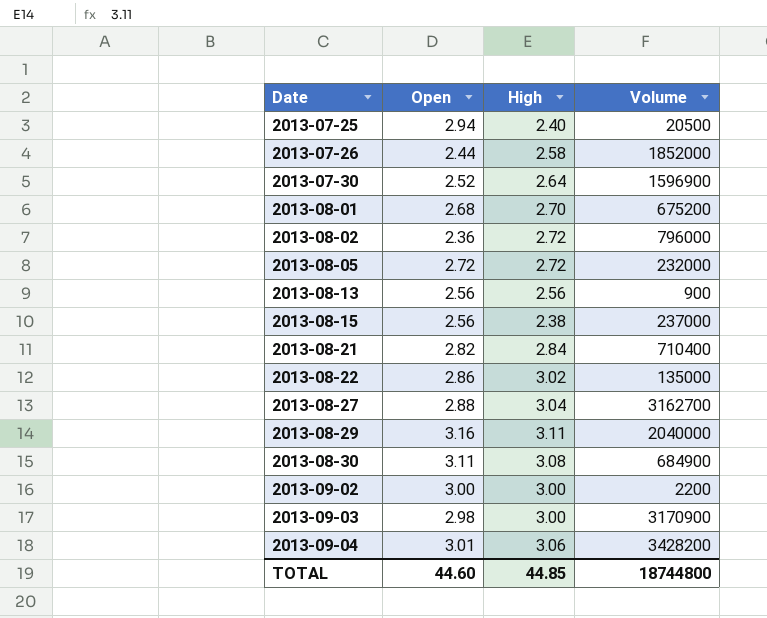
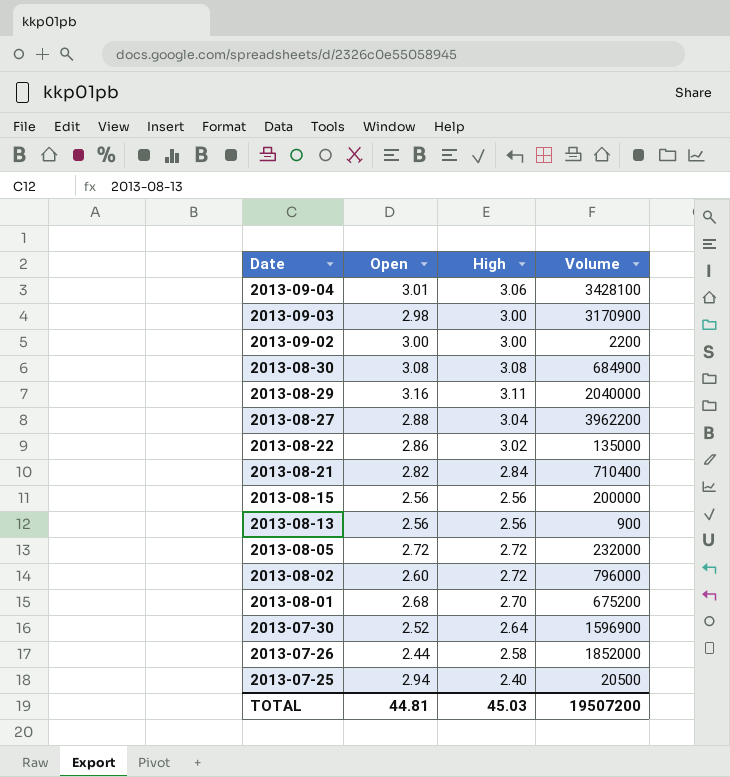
row order: Date ascending -> Date descending
2013-09-04 | Volume: 3428200 -> 3428100
2013-08-30 | Open: 3.11 -> 3.08
2013-08-27 | Volume: 3162700 -> 3962200
2013-08-15 | High: 2.38 -> 2.56
2013-08-15 | Volume: 237000 -> 200000
2013-08-02 | Open: 2.36 -> 2.60
TOTAL | Open: 44.60 -> 44.81
TOTAL | High: 44.85 -> 45.03
TOTAL | Volume: 18744800 -> 19507200

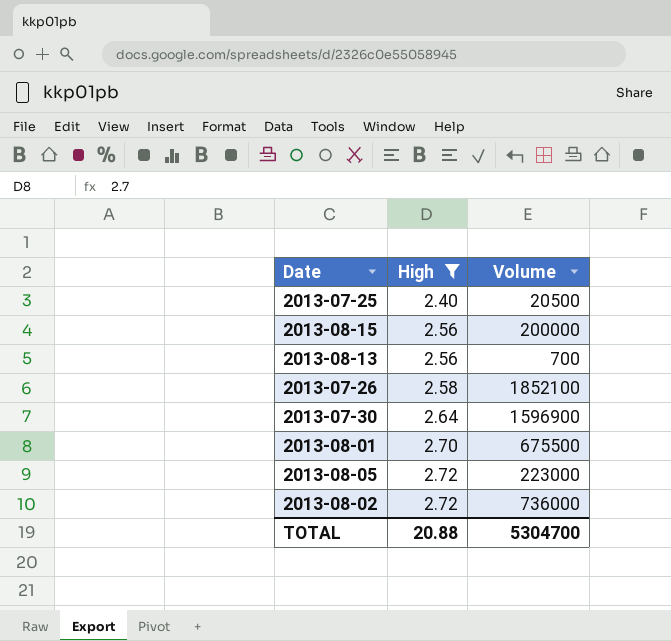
filter: none -> High <= 2.72
row order: Date descending -> High ascending
column Open | position: 2 -> none
2013-08-13 | Volume: 900 -> 700
2013-07-26 | Volume: 1852000 -> 1852100
2013-08-01 | Volume: 675200 -> 675500
2013-08-05 | Volume: 232000 -> 223000
2013-08-02 | Volume: 796000 -> 736000
TOTAL | High: 45.03 -> 20.88
TOTAL | Volume: 19507200 -> 5304700

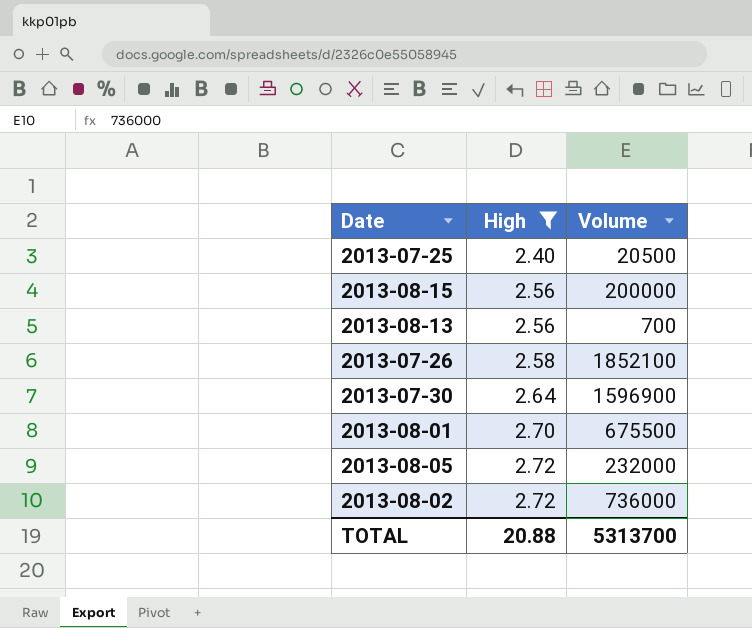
2013-08-05 | Volume: 223000 -> 232000
TOTAL | Volume: 5304700 -> 5313700

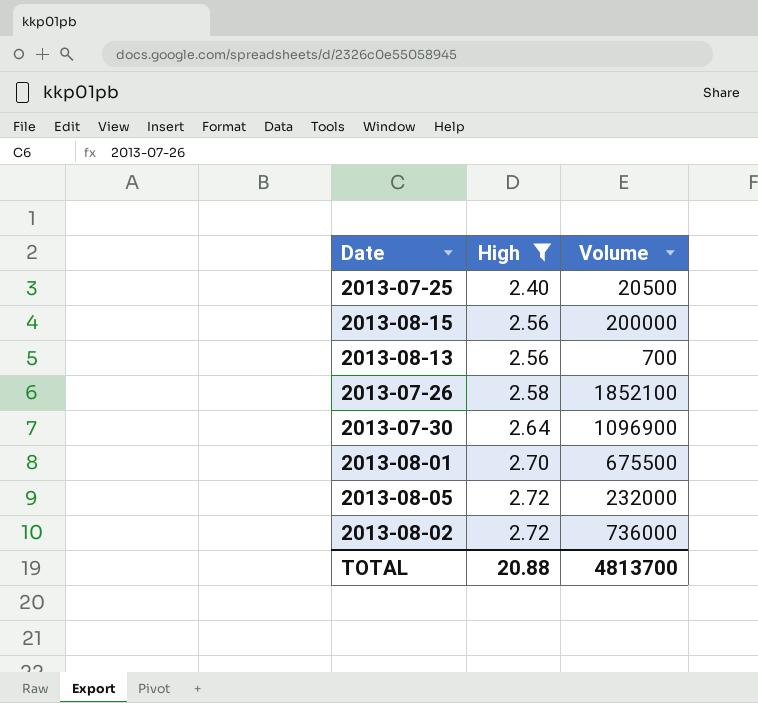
2013-07-30 | Volume: 1596900 -> 1096900
TOTAL | Volume: 5313700 -> 4813700

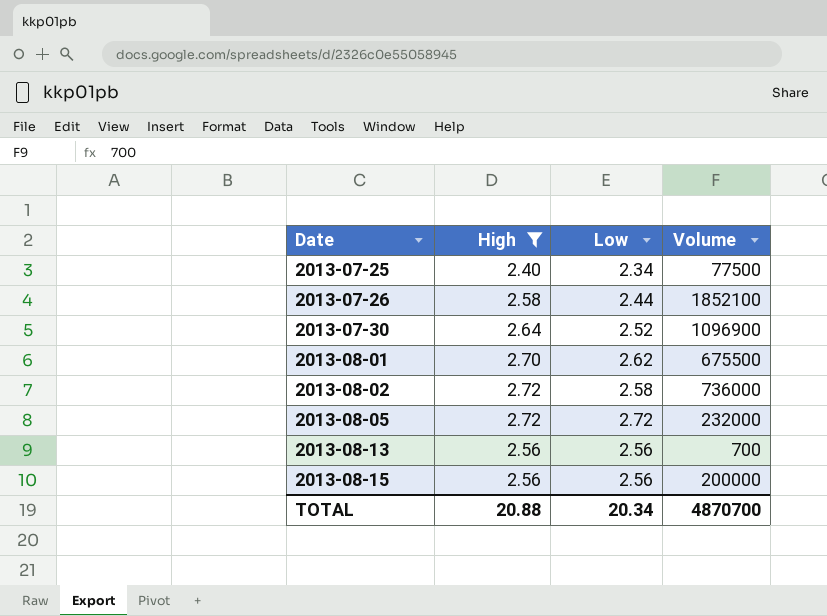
row order: High ascending -> Date ascending
column Low | position: none -> 3
2013-07-25 | Volume: 20500 -> 77500
TOTAL | Volume: 4813700 -> 4870700

